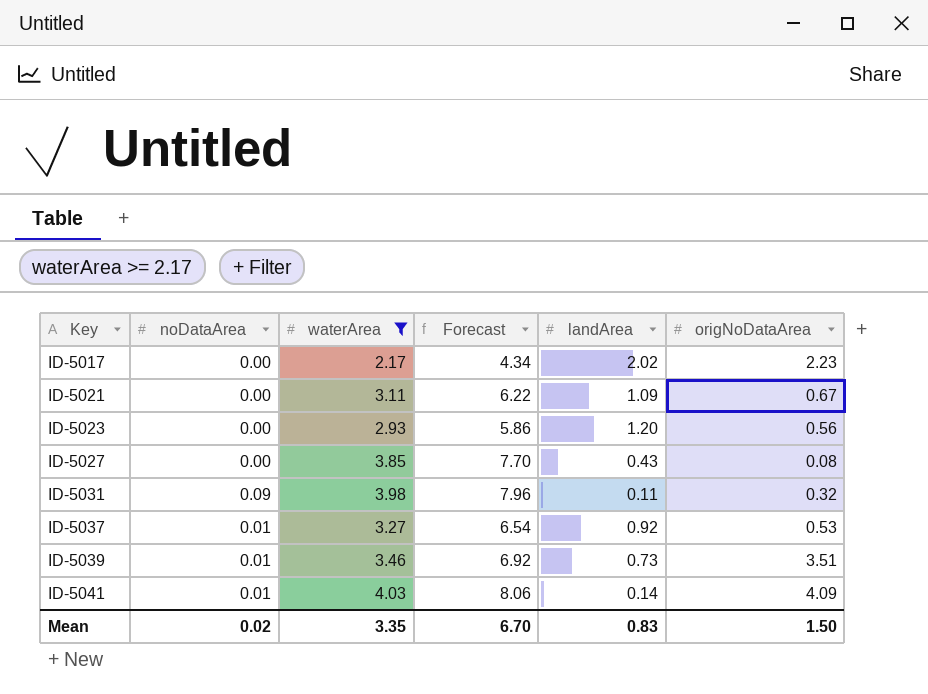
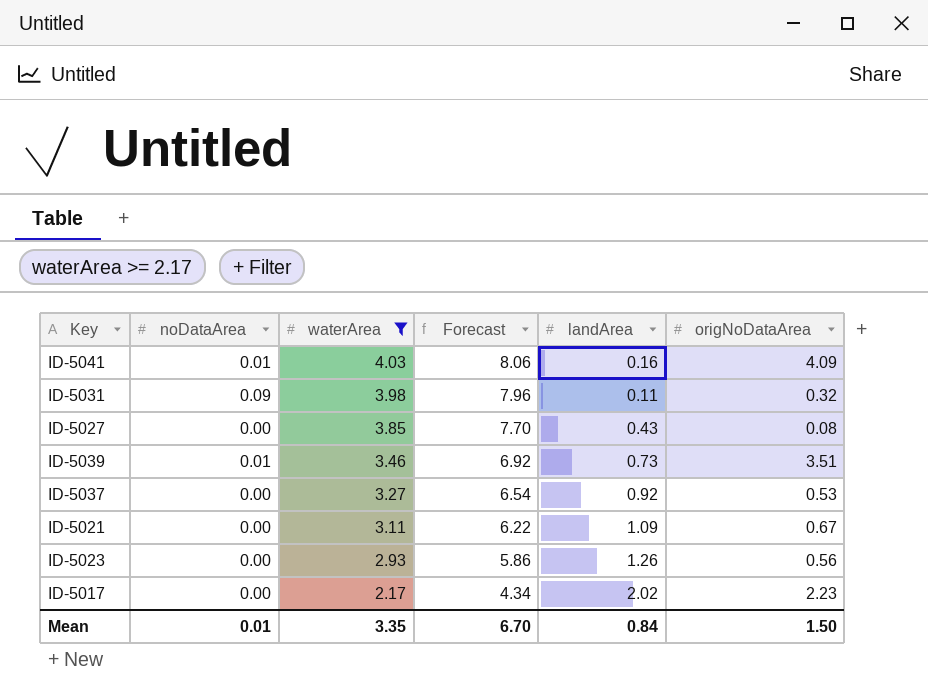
row order: Key ascending -> waterArea descending
ID-5041 | landArea: 0.14 -> 0.16
ID-5037 | noDataArea: 0.01 -> 0.00
ID-5023 | landArea: 1.20 -> 1.26
Mean | noDataArea: 0.02 -> 0.01
Mean | landArea: 0.83 -> 0.84

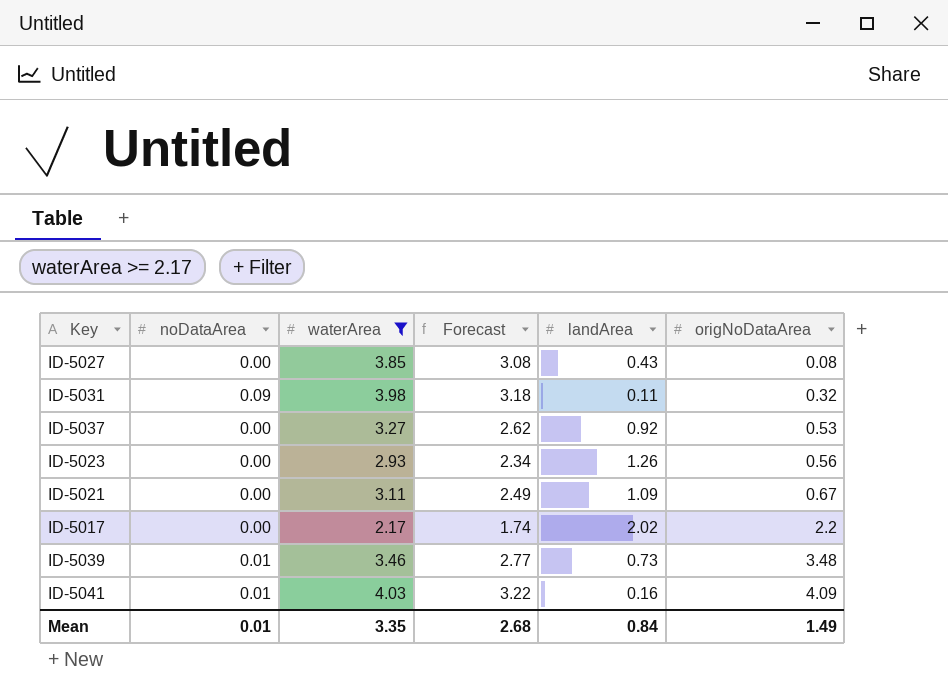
row order: waterArea descending -> origNoDataArea ascending
column Forecast | formula: [waterArea] * 2 -> [waterArea] * 0.8
ID-5017 | origNoDataArea: 2.23 -> 2.2
ID-5039 | origNoDataArea: 3.51 -> 3.48
Mean | Forecast: 6.70 -> 2.68
Mean | origNoDataArea: 1.50 -> 1.49

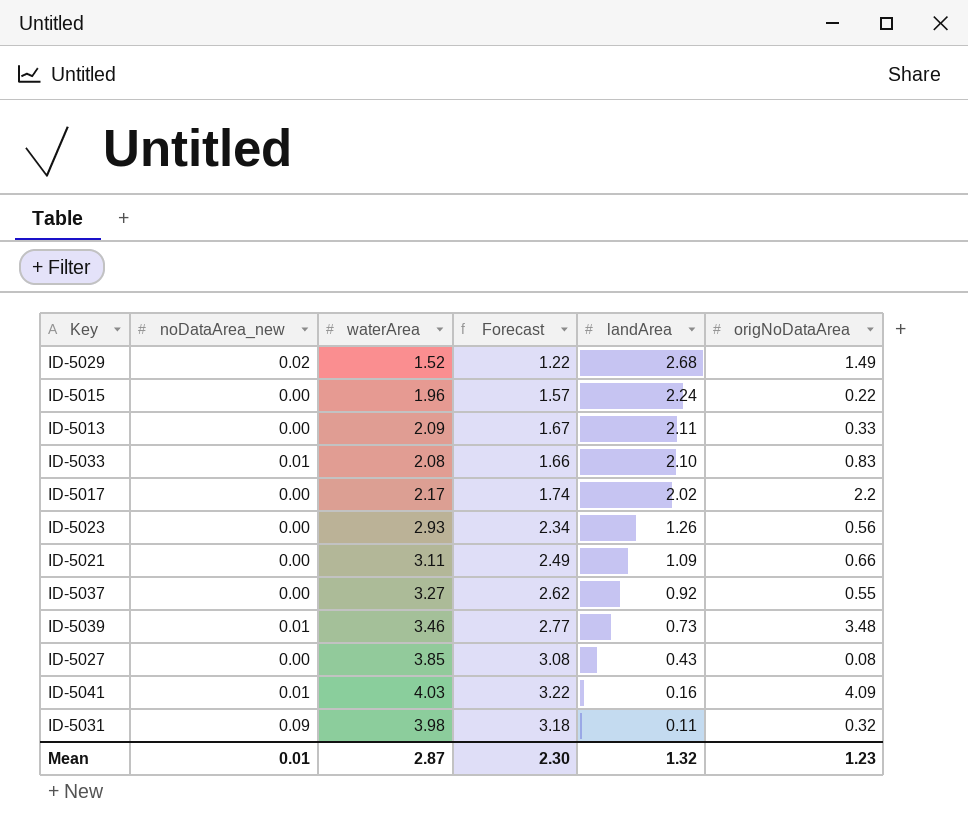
filter: waterArea >= 2.17 -> none
row order: origNoDataArea ascending -> landArea descending
column name: noDataArea -> noDataArea_new
ID-5021 | origNoDataArea: 0.67 -> 0.66
ID-5037 | origNoDataArea: 0.53 -> 0.55
Mean | waterArea: 3.35 -> 2.87
Mean | Forecast: 2.68 -> 2.30
Mean | landArea: 0.84 -> 1.32
Mean | origNoDataArea: 1.49 -> 1.23

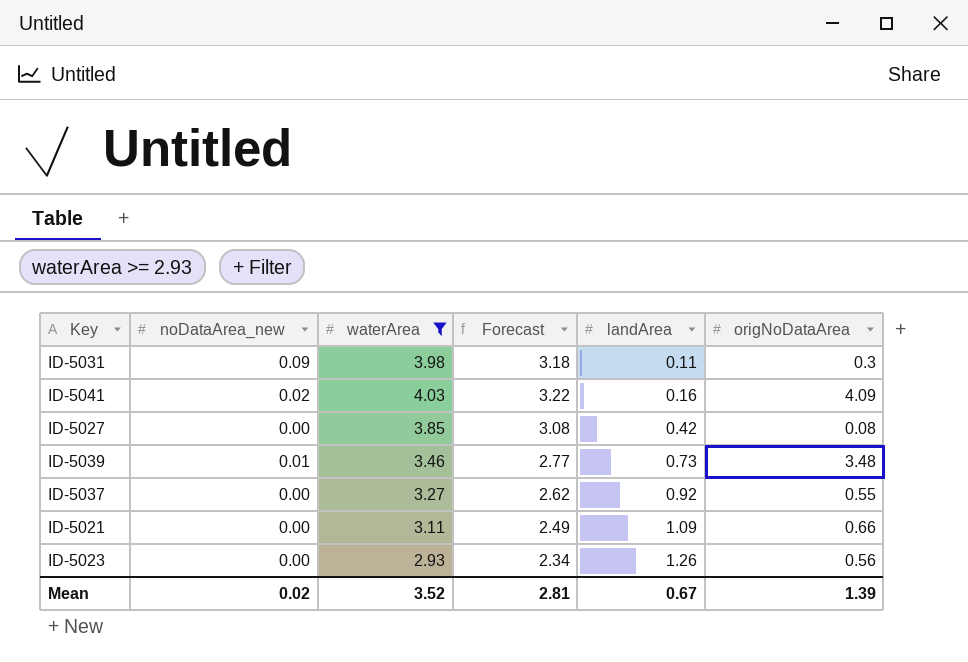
filter: none -> waterArea >= 2.93
row order: landArea descending -> landArea ascending
ID-5031 | origNoDataArea: 0.32 -> 0.3
ID-5041 | noDataArea_new: 0.01 -> 0.02
ID-5027 | landArea: 0.43 -> 0.42
Mean | noDataArea_new: 0.01 -> 0.02
Mean | waterArea: 2.87 -> 3.52
Mean | Forecast: 2.30 -> 2.81
Mean | landArea: 1.32 -> 0.67
Mean | origNoDataArea: 1.23 -> 1.39

